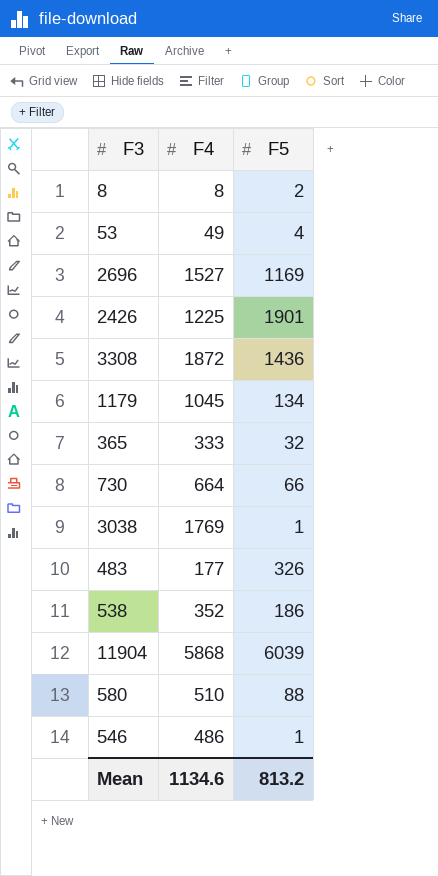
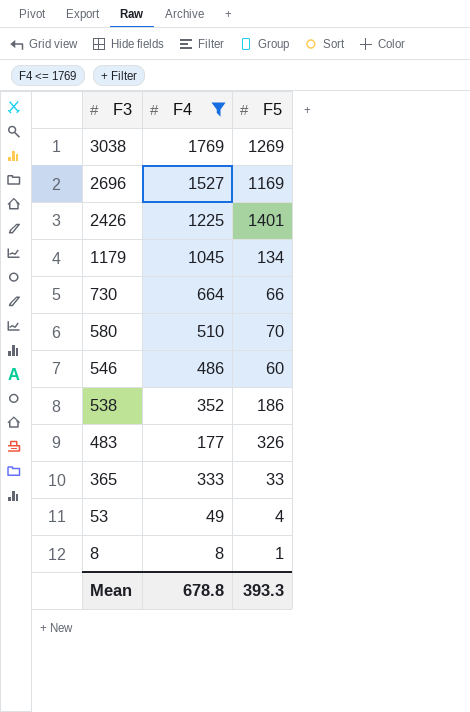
filter: none -> F4 <= 1769
row order: none -> F3 descending
3038 | F5: 1 -> 1269
2426 | F5: 1901 -> 1401
580 | F5: 88 -> 70
546 | F5: 1 -> 60
365 | F5: 32 -> 33
8 | F5: 2 -> 1
Mean | F4: 1134.6 -> 678.8
Mean | F5: 813.2 -> 393.3

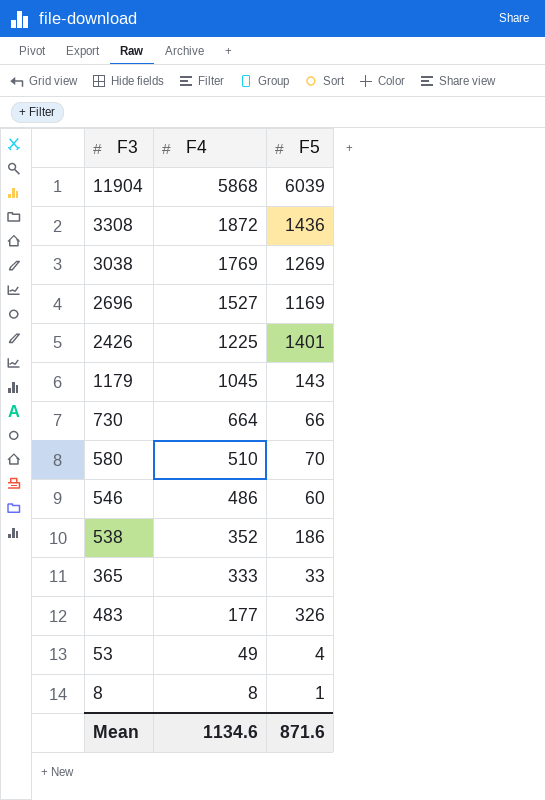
filter: F4 <= 1769 -> none
row order: F3 descending -> F4 descending
1179 | F5: 134 -> 143
Mean | F4: 678.8 -> 1134.6
Mean | F5: 393.3 -> 871.6

